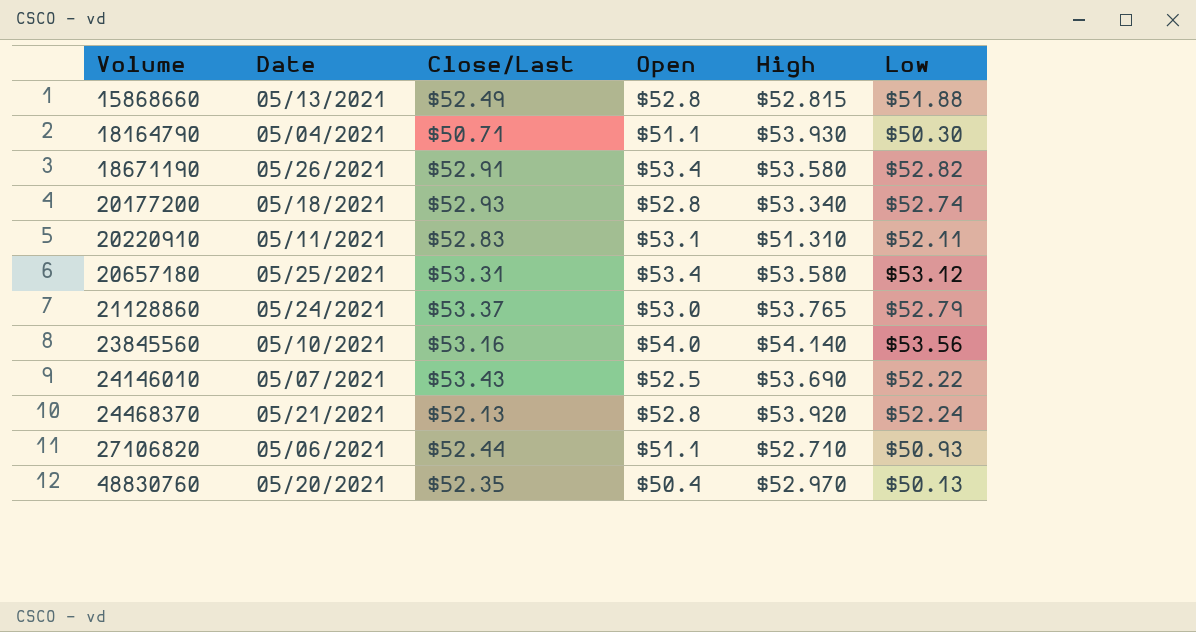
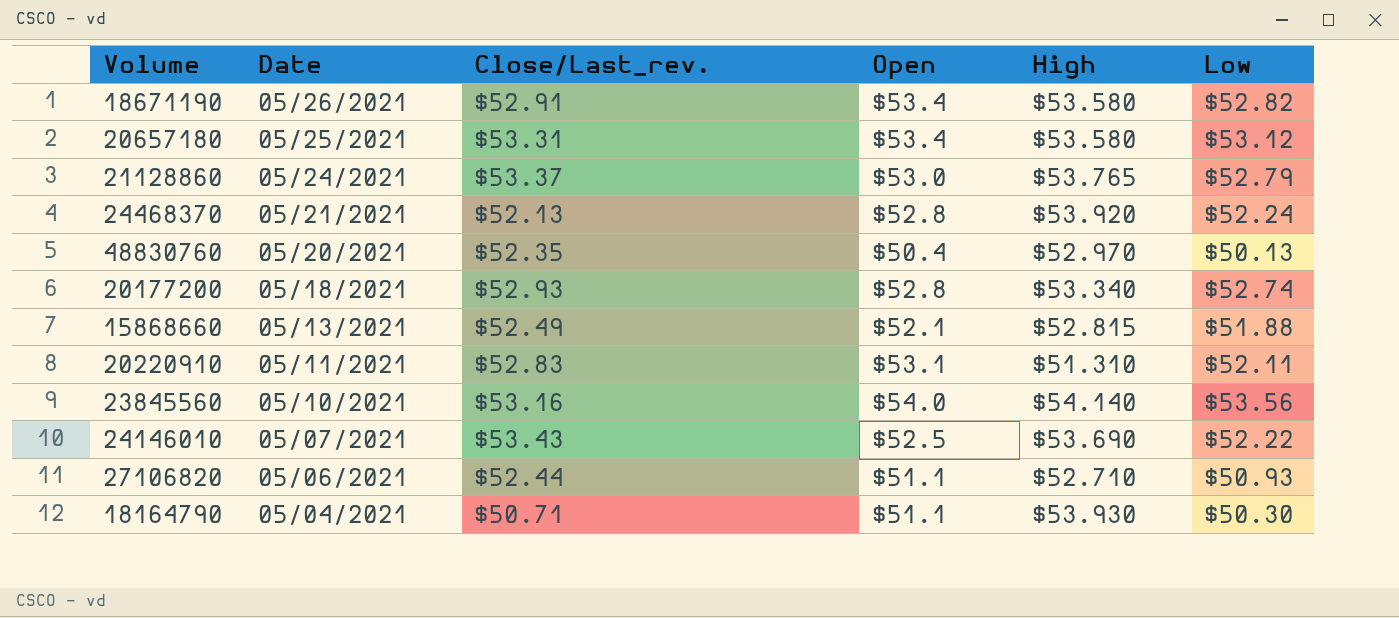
row order: Volume ascending -> Date descending
column name: Close/Last -> Close/Last_rev.
15868660 | Open: $52.8 -> $52.1

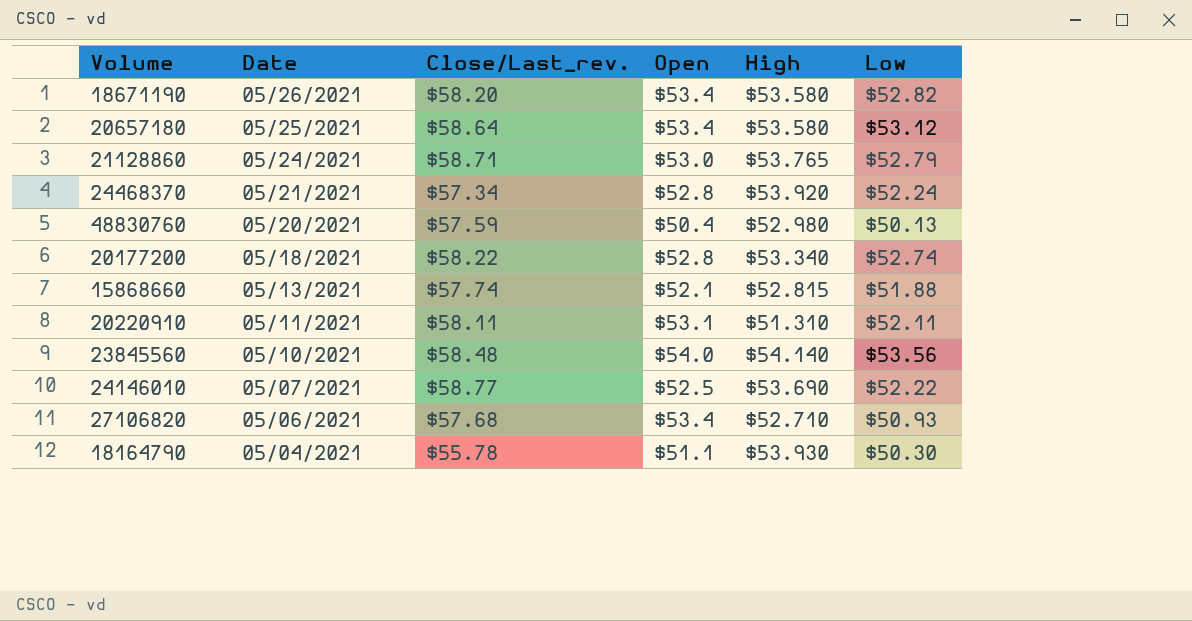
18671190 | Close/Last_rev.: $52.91 -> $58.20
20657180 | Close/Last_rev.: $53.31 -> $58.64
21128860 | Close/Last_rev.: $53.37 -> $58.71
24468370 | Close/Last_rev.: $52.13 -> $57.34
48830760 | Close/Last_rev.: $52.35 -> $57.59
48830760 | High: $52.970 -> $52.980
20177200 | Close/Last_rev.: $52.93 -> $58.22
15868660 | Close/Last_rev.: $52.49 -> $57.74
20220910 | Close/Last_rev.: $52.83 -> $58.11
23845560 | Close/Last_rev.: $53.16 -> $58.48
24146010 | Close/Last_rev.: $53.43 -> $58.77
27106820 | Close/Last_rev.: $52.44 -> $57.68
27106820 | Open: $51.1 -> $53.4
18164790 | Close/Last_rev.: $50.71 -> $55.78

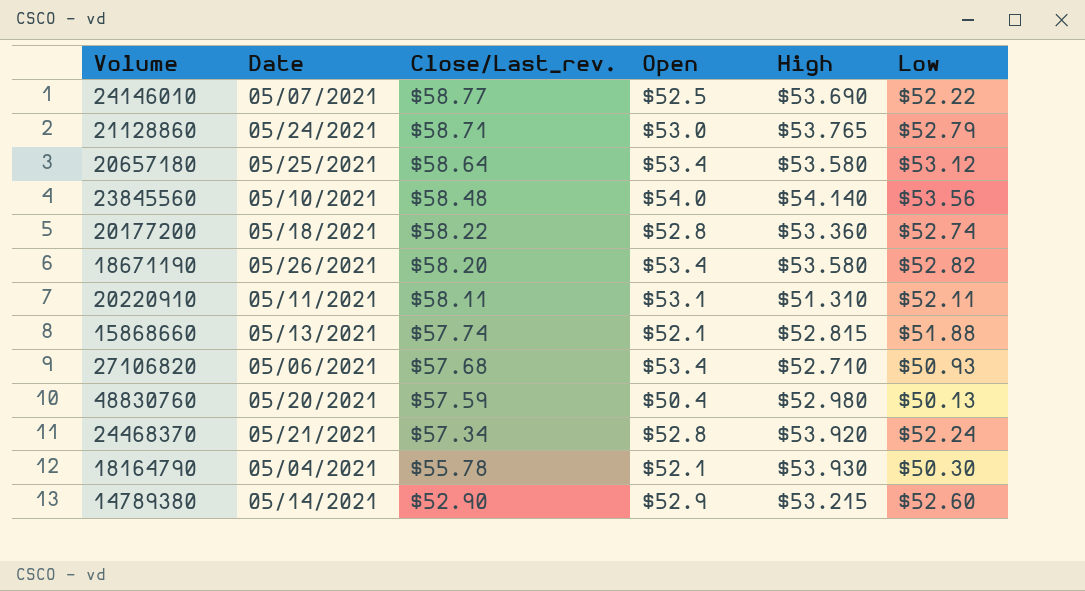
row order: Date descending -> Close/Last_rev. descending
20177200 | High: $53.340 -> $53.360
18164790 | Open: $51.1 -> $52.1
row 14789380: none -> 05/14/2021 | $52.90 | $52.9 | $53.215 | $52.60

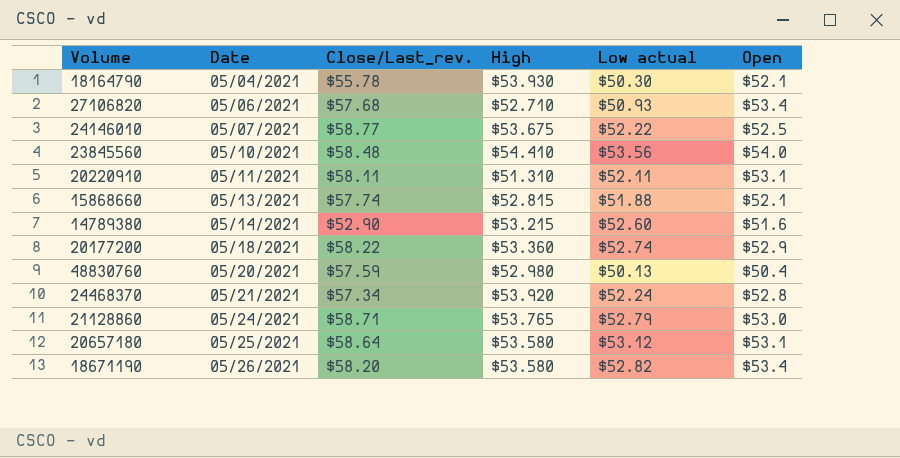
row order: Close/Last_rev. descending -> Date ascending
column name: Low -> Low actual
column Open | position: 4 -> 6
24146010 | High: $53.690 -> $53.675
23845560 | High: $54.140 -> $54.410
14789380 | Open: $52.9 -> $51.6
20177200 | Open: $52.8 -> $52.9
20657180 | Open: $53.4 -> $53.1

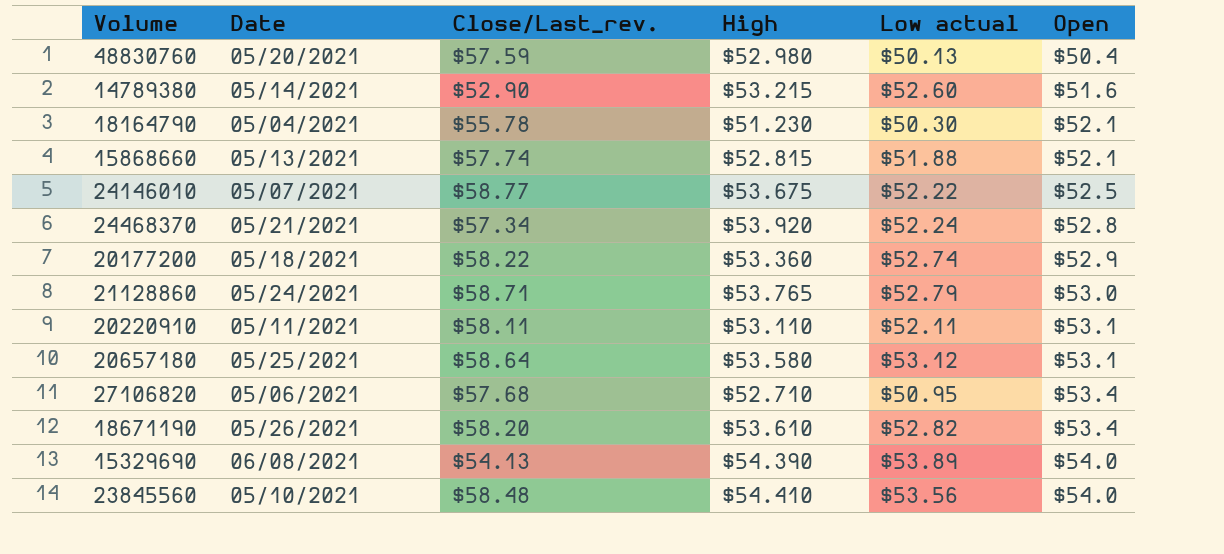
row order: Date ascending -> Open ascending
18164790 | High: $53.930 -> $51.230
20220910 | High: $51.310 -> $53.110
27106820 | Low actual: $50.93 -> $50.95
18671190 | High: $53.580 -> $53.610
row 15329690: none -> 06/08/2021 | $54.13 | $54.390 | $53.89 | $54.0

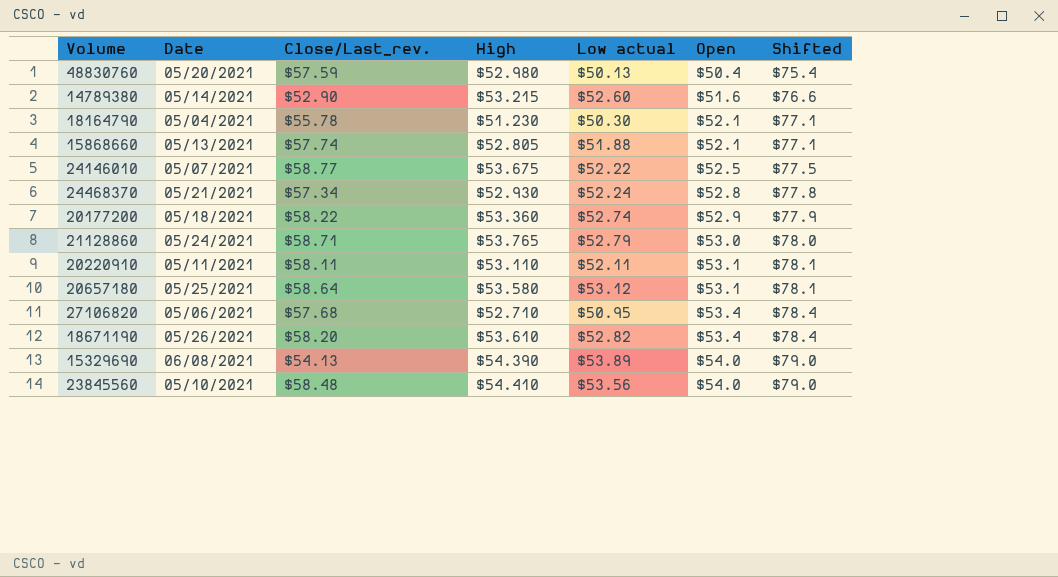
column Shifted | formula: none -> [Open] + 25
15868660 | High: $52.815 -> $52.805
24468370 | High: $53.920 -> $52.930

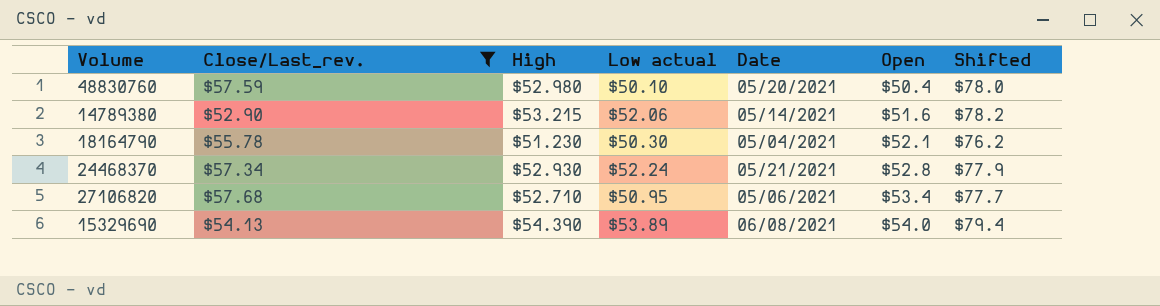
filter: none -> Close/Last_rev. <= $57.68
column Date | position: 2 -> 5
column Shifted | formula: [Open] + 25 -> [High] + 25
48830760 | Low actual: $50.13 -> $50.10
14789380 | Low actual: $52.60 -> $52.06

